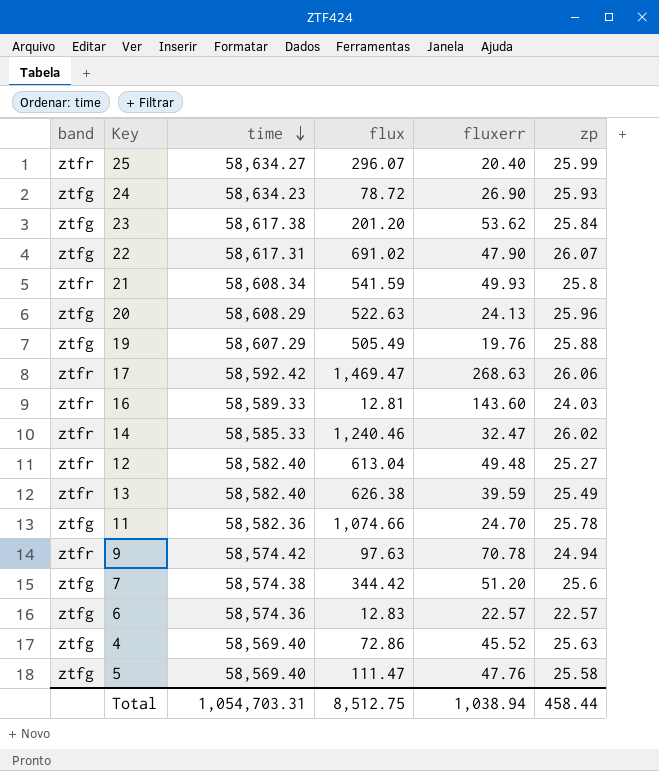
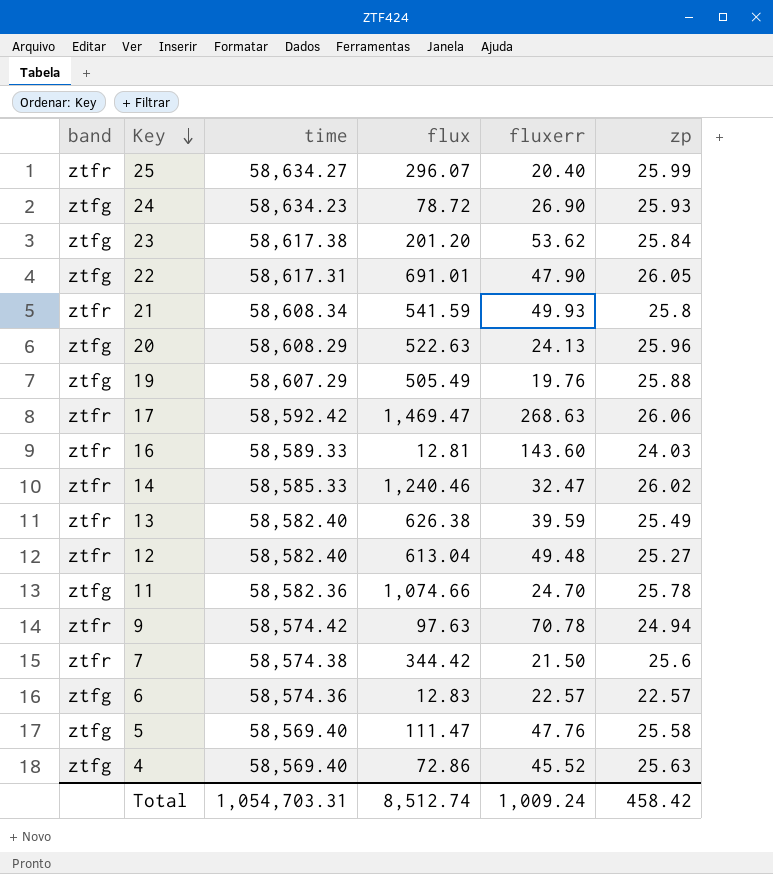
row order: time descending -> Key descending
22 | flux: 691.02 -> 691.01
22 | zp: 26.07 -> 26.05
7 | band: ztfg -> ztfr
7 | fluxerr: 51.20 -> 21.50
Total | flux: 8,512.75 -> 8,512.74
Total | fluxerr: 1,038.94 -> 1,009.24
Total | zp: 458.44 -> 458.42

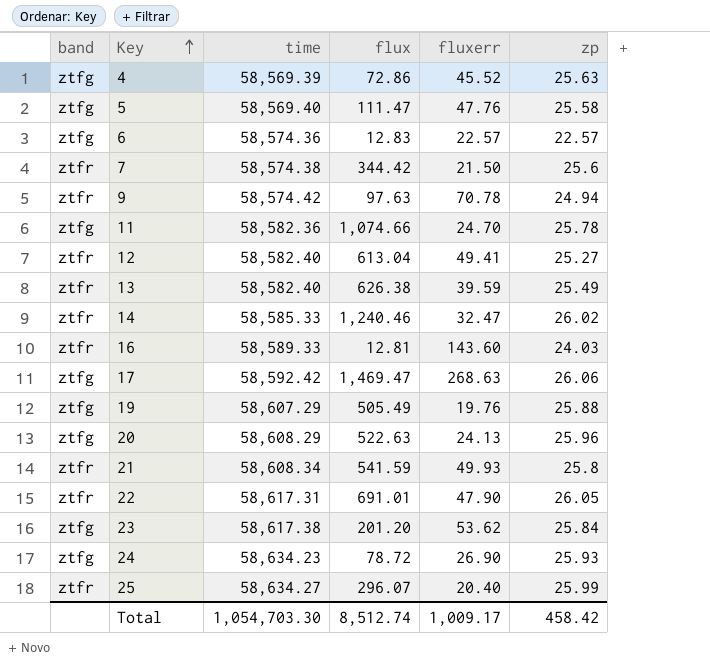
row order: Key descending -> Key ascending
4 | time: 58,569.40 -> 58,569.39
12 | fluxerr: 49.48 -> 49.41
17 | band: ztfr -> ztfg
22 | band: ztfg -> ztfr
Total | time: 1,054,703.31 -> 1,054,703.30
Total | fluxerr: 1,009.24 -> 1,009.17

